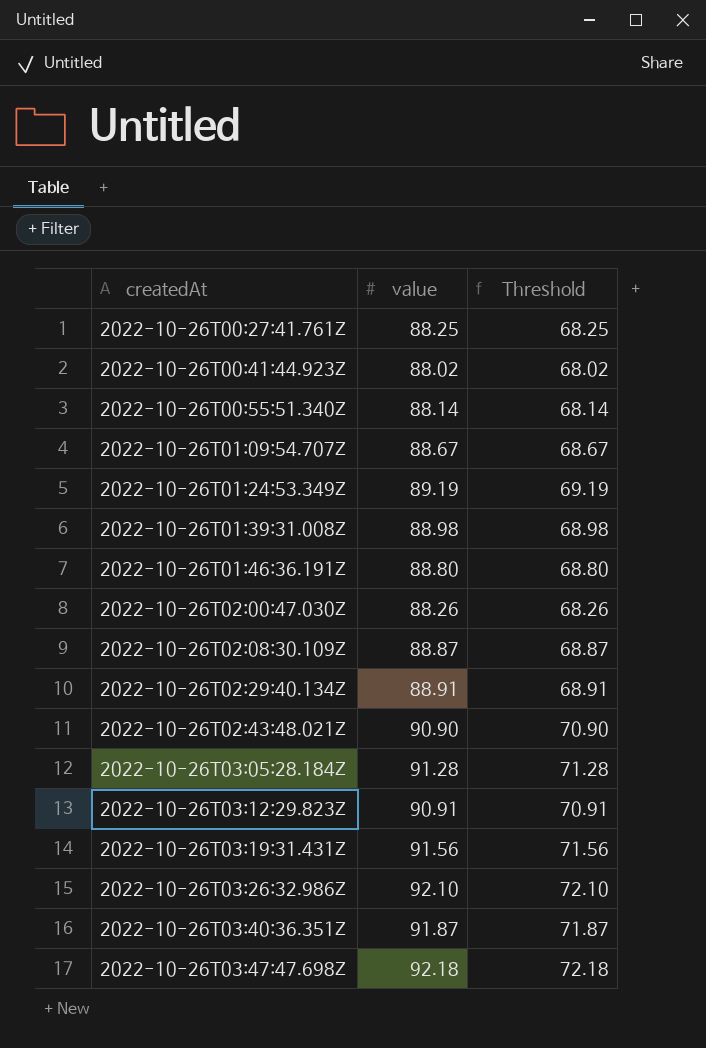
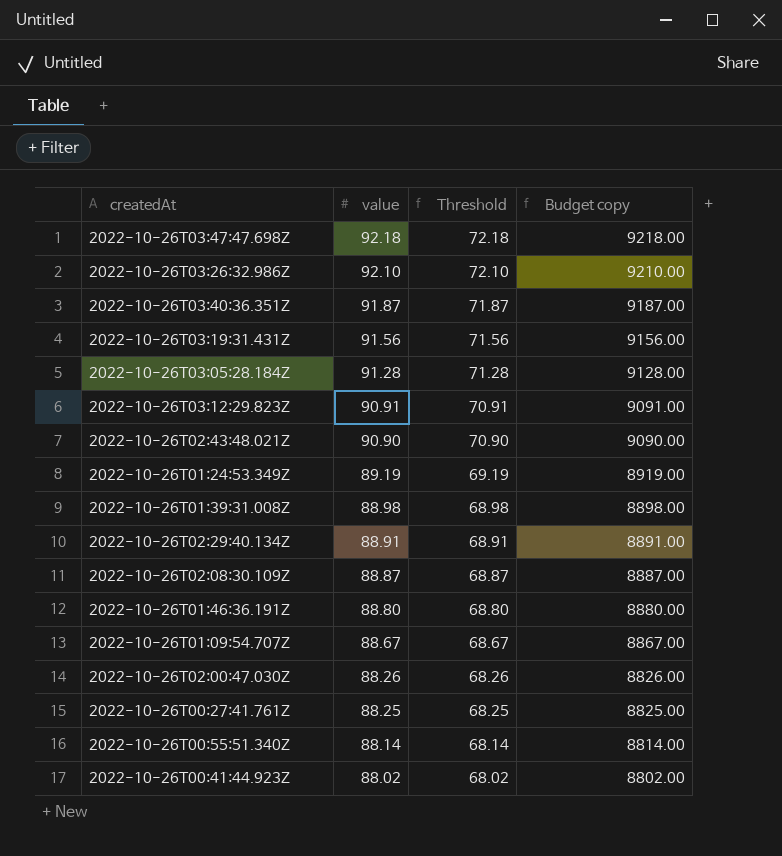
row order: createdAt ascending -> value descending
column Budget copy | formula: none -> [value] * 100

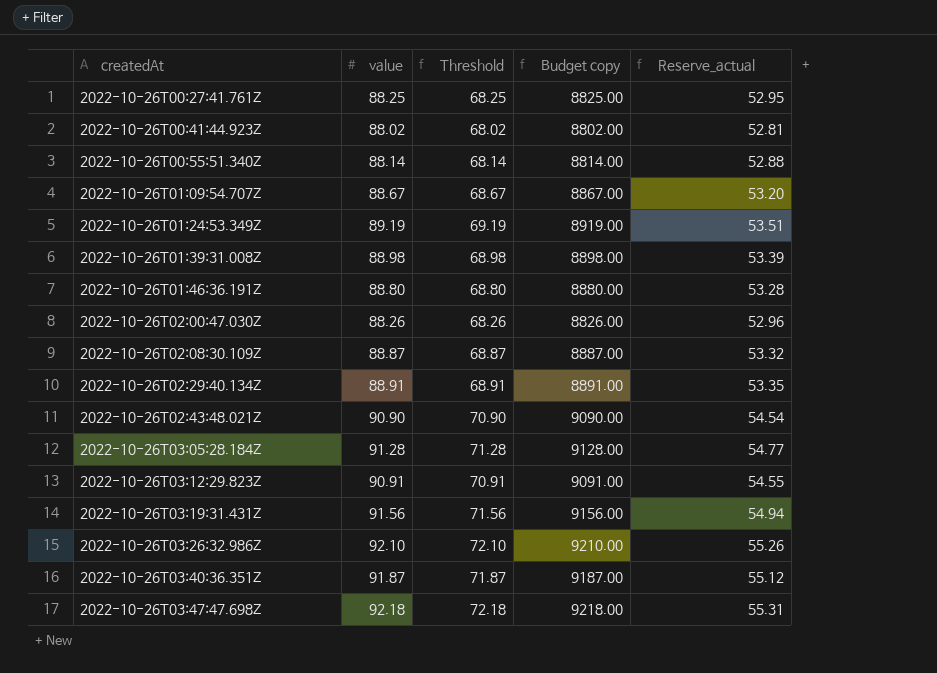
row order: value descending -> createdAt ascending
column Reserve_actual | formula: none -> [value] * 0.6

